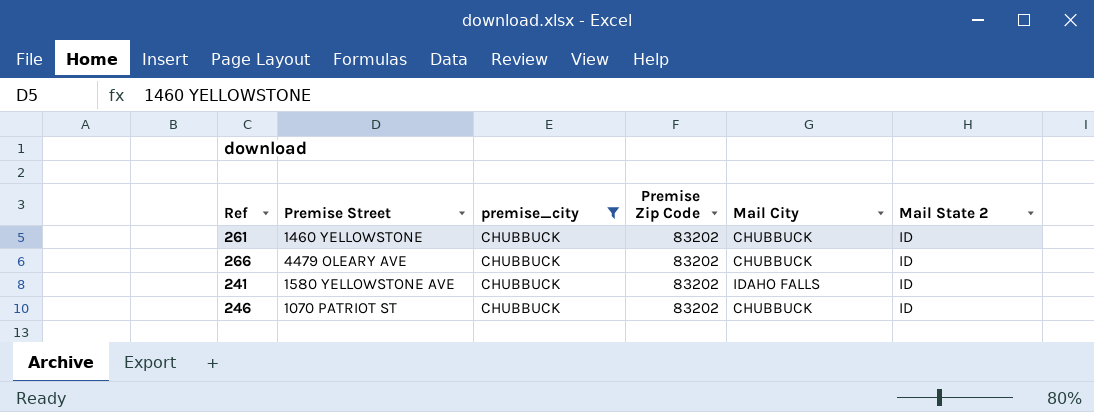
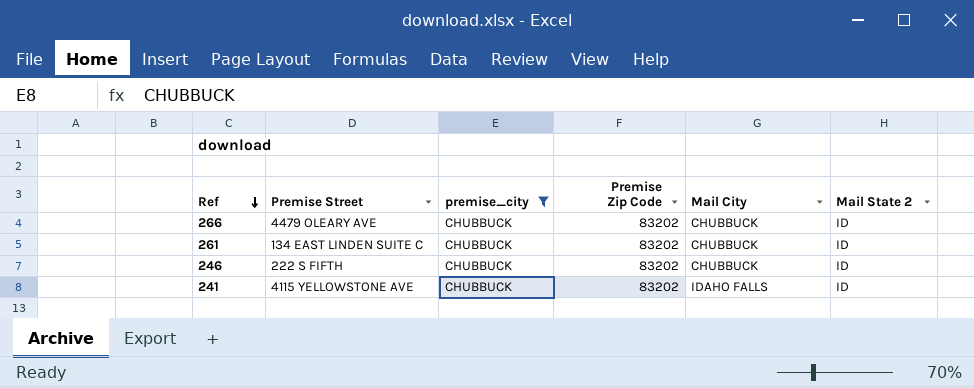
row order: none -> Ref descending
261 | Premise Street: 1460 YELLOWSTONE -> 134 EAST LINDEN SUITE C
246 | Premise Street: 1070 PATRIOT ST -> 222 S FIFTH
241 | Premise Street: 1580 YELLOWSTONE AVE -> 4115 YELLOWSTONE AVE

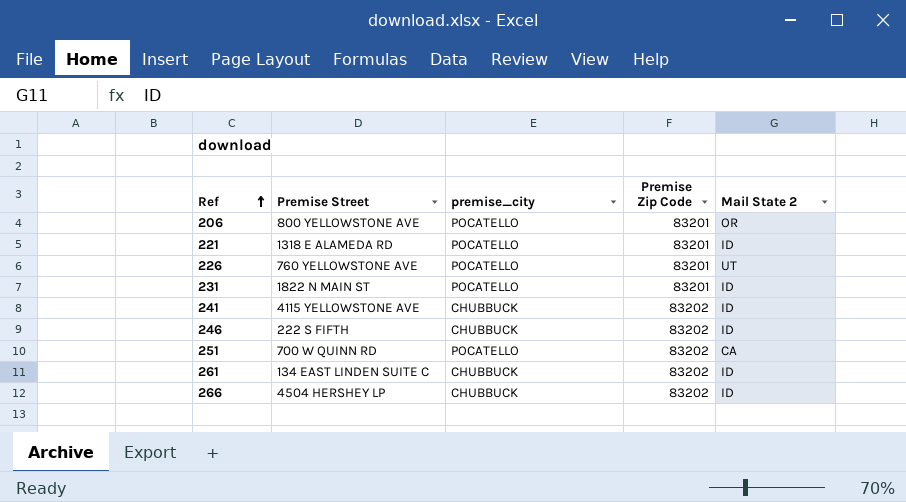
filter: premise_city = CHUBBUCK -> none
row order: Ref descending -> Ref ascending
column Mail City | position: 5 -> none
266 | Premise Street: 4479 OLEARY AVE -> 4504 HERSHEY LP

